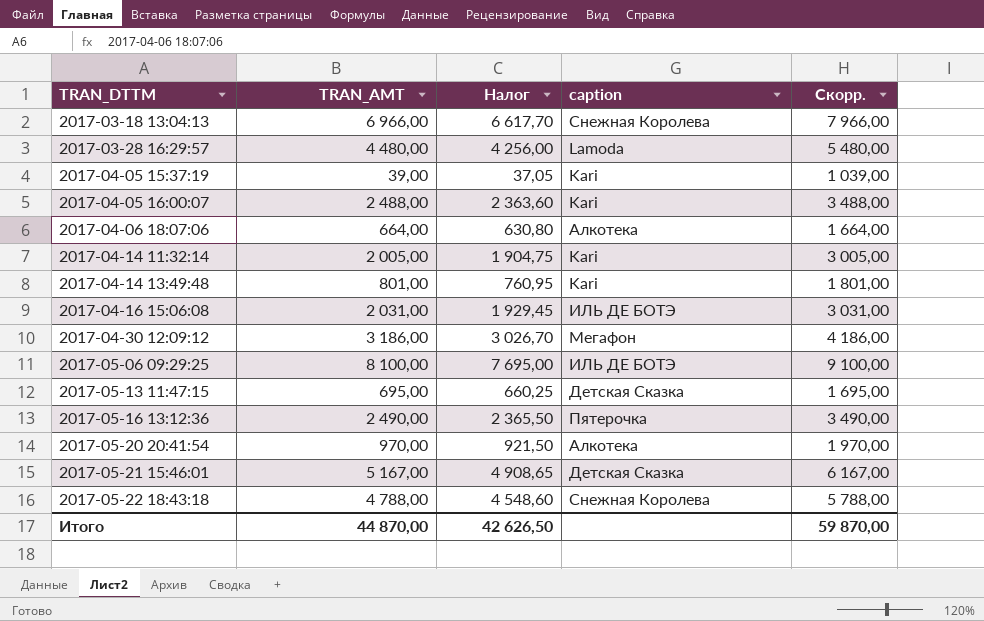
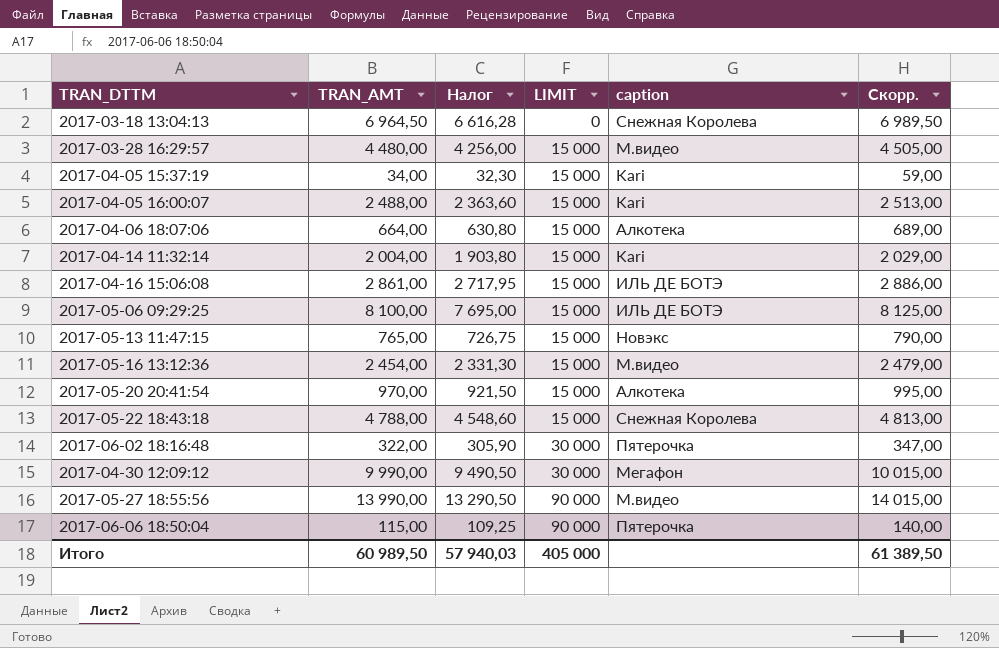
row order: TRAN_DTTM ascending -> LIMIT ascending
column LIMIT | position: none -> 4
column Скорр. | formula: [TRAN_AMT] + 1000 -> [TRAN_AMT] + 25
row 2017-04-14 13:49:48: 801,00 | 760,95 | Kari | 1 801,00 -> none
row 2017-05-21 15:46:01: 5 167,00 | 4 908,65 | Детская Сказка | 6 167,00 -> none
2017-03-18 13:04:13 | TRAN_AMT: 6 966,00 -> 6 964,50
2017-03-18 13:04:13 | Налог: 6 617,70 -> 6 616,28
2017-03-28 16:29:57 | caption: Lamoda -> М.видео
2017-04-05 15:37:19 | TRAN_AMT: 39,00 -> 34,00
2017-04-05 15:37:19 | Налог: 37,05 -> 32,30
2017-04-14 11:32:14 | TRAN_AMT: 2 005,00 -> 2 004,00
2017-04-14 11:32:14 | Налог: 1 904,75 -> 1 903,80
2017-04-16 15:06:08 | TRAN_AMT: 2 031,00 -> 2 861,00
2017-04-16 15:06:08 | Налог: 1 929,45 -> 2 717,95
2017-05-13 11:47:15 | TRAN_AMT: 695,00 -> 765,00
2017-05-13 11:47:15 | Налог: 660,25 -> 726,75
2017-05-13 11:47:15 | caption: Детская Сказка -> Новэкс
2017-05-16 13:12:36 | TRAN_AMT: 2 490,00 -> 2 454,00
2017-05-16 13:12:36 | Налог: 2 365,50 -> 2 331,30
2017-05-16 13:12:36 | caption: Пятерочка -> М.видео
row 2017-06-02 18:16:48: none -> 322,00 | 305,90 | 30 000 | Пятерочка | 347,00
2017-04-30 12:09:12 | TRAN_AMT: 3 186,00 -> 9 990,00
2017-04-30 12:09:12 | Налог: 3 026,70 -> 9 490,50
row 2017-05-27 18:55:56: none -> 13 990,00 | 13 290,50 | 90 000 | М.видео | 14 015,00
row 2017-06-06 18:50:04: none -> 115,00 | 109,25 | 90 000 | Пятерочка | 140,00
Итого | TRAN_AMT: 44 870,00 -> 60 989,50
Итого | Налог: 42 626,50 -> 57 940,03
Итого | Скорр.: 59 870,00 -> 61 389,50

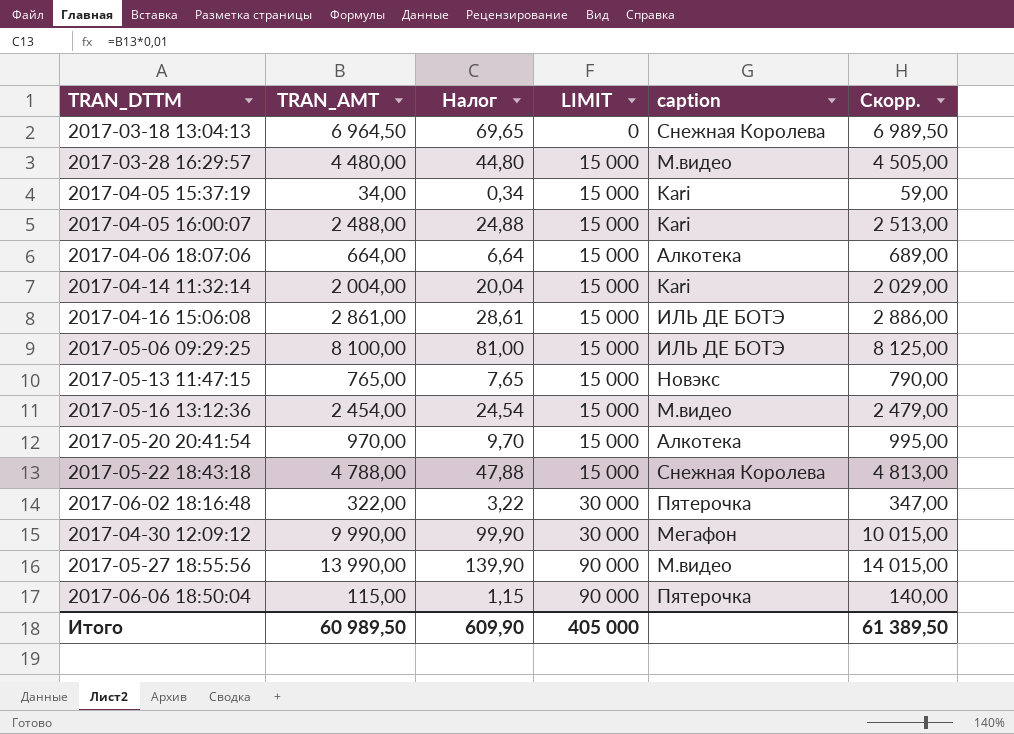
column Налог | formula: [TRAN_AMT] * 0,95 -> [TRAN_AMT] * 0,01
Итого | Налог: 57 940,03 -> 609,90

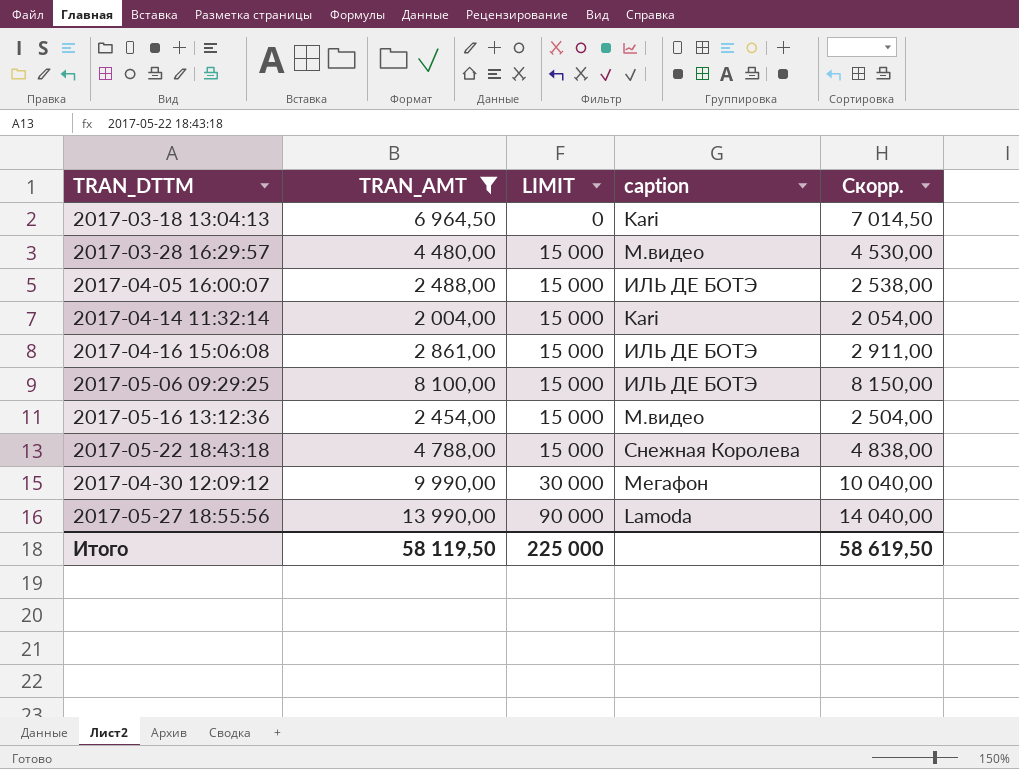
filter: none -> TRAN_AMT >= 2 004,00
column Налог | formula: [TRAN_AMT] * 0,01 -> none
column Скорр. | formula: [TRAN_AMT] + 25 -> [TRAN_AMT] + 50
2017-03-18 13:04:13 | caption: Снежная Королева -> Kari
2017-04-05 16:00:07 | caption: Kari -> ИЛЬ ДЕ БОТЭ
2017-05-27 18:55:56 | caption: М.видео -> Lamoda
Итого | TRAN_AMT: 60 989,50 -> 58 119,50
Итого | LIMIT: 405 000 -> 225 000
Итого | Скорр.: 61 389,50 -> 58 619,50

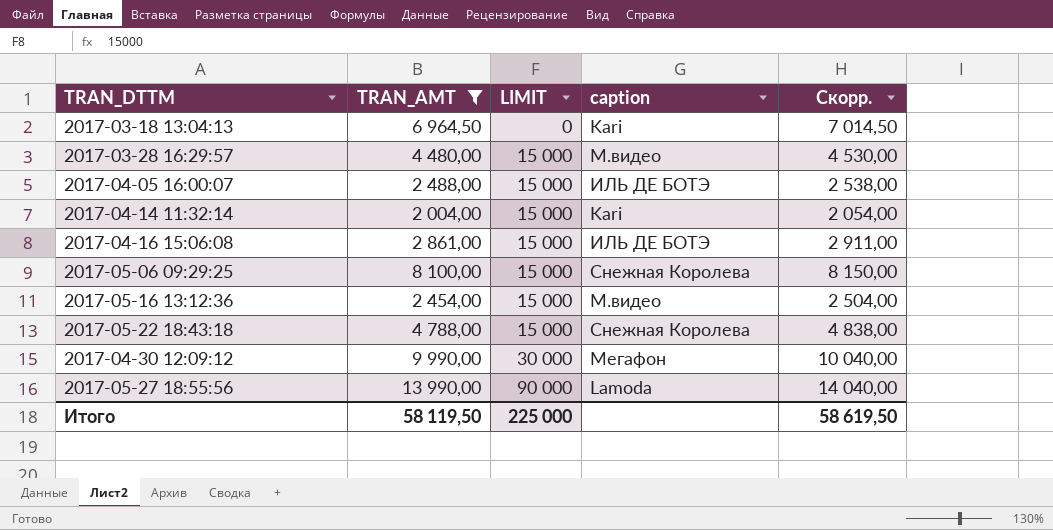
2017-05-06 09:29:25 | caption: ИЛЬ ДЕ БОТЭ -> Снежная Королева

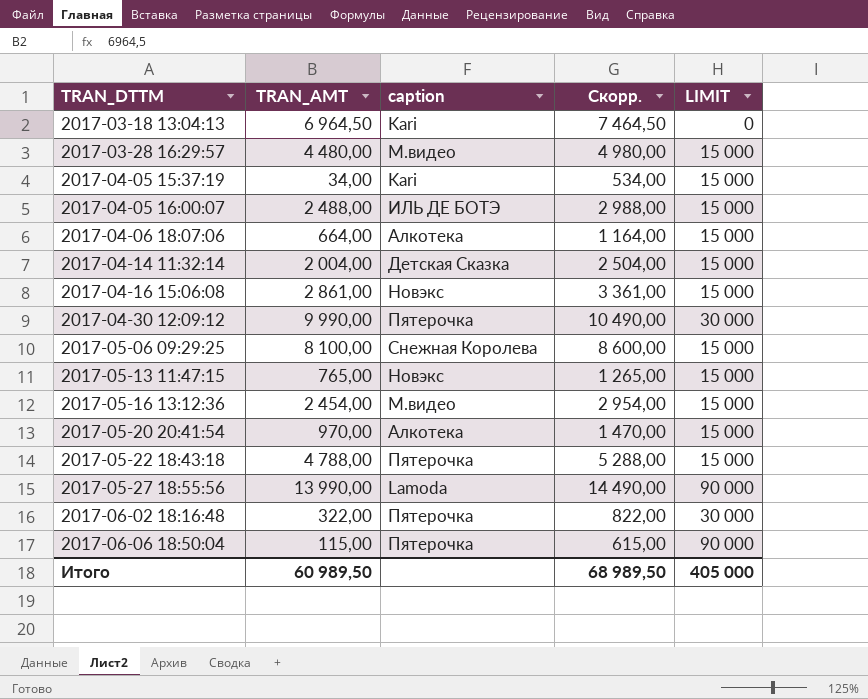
filter: TRAN_AMT >= 2 004,00 -> none
row order: LIMIT ascending -> TRAN_DTTM ascending
column Скорр. | formula: [TRAN_AMT] + 50 -> [TRAN_AMT] + 500
column LIMIT | position: 3 -> 5
2017-04-14 11:32:14 | caption: Kari -> Детская Сказка
2017-04-16 15:06:08 | caption: ИЛЬ ДЕ БОТЭ -> Новэкс
2017-04-30 12:09:12 | caption: Мегафон -> Пятерочка
2017-05-22 18:43:18 | caption: Снежная Королева -> Пятерочка
Итого | TRAN_AMT: 58 119,50 -> 60 989,50
Итого | Скорр.: 58 619,50 -> 68 989,50
Итого | LIMIT: 225 000 -> 405 000

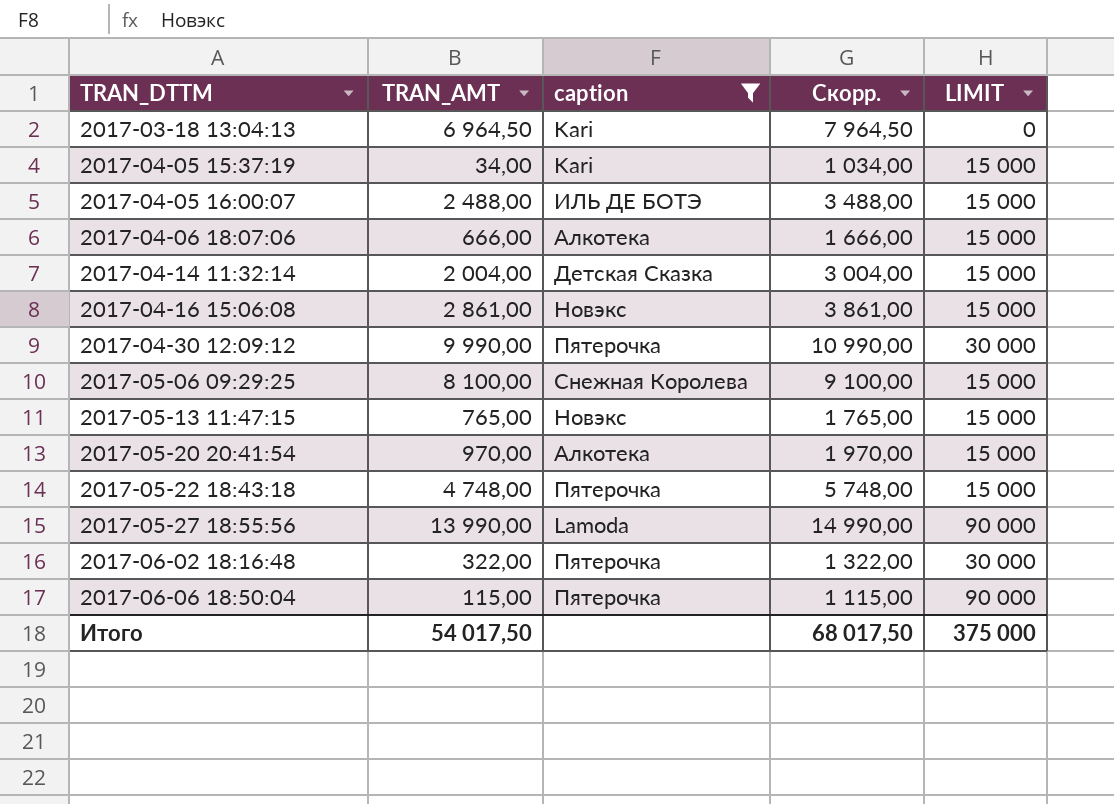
filter: none -> caption != М.видео
column Скорр. | formula: [TRAN_AMT] + 500 -> [TRAN_AMT] + 1000
2017-04-06 18:07:06 | TRAN_AMT: 664,00 -> 666,00
2017-05-22 18:43:18 | TRAN_AMT: 4 788,00 -> 4 748,00
Итого | TRAN_AMT: 60 989,50 -> 54 017,50
Итого | Скорр.: 68 989,50 -> 68 017,50
Итого | LIMIT: 405 000 -> 375 000

